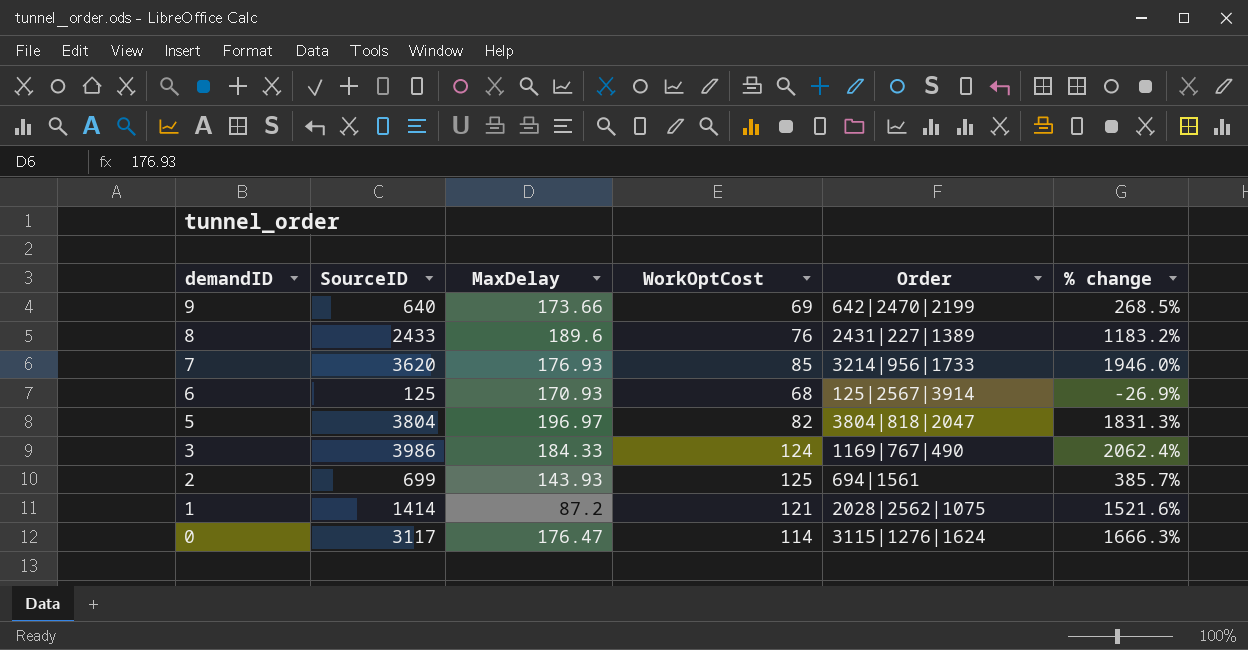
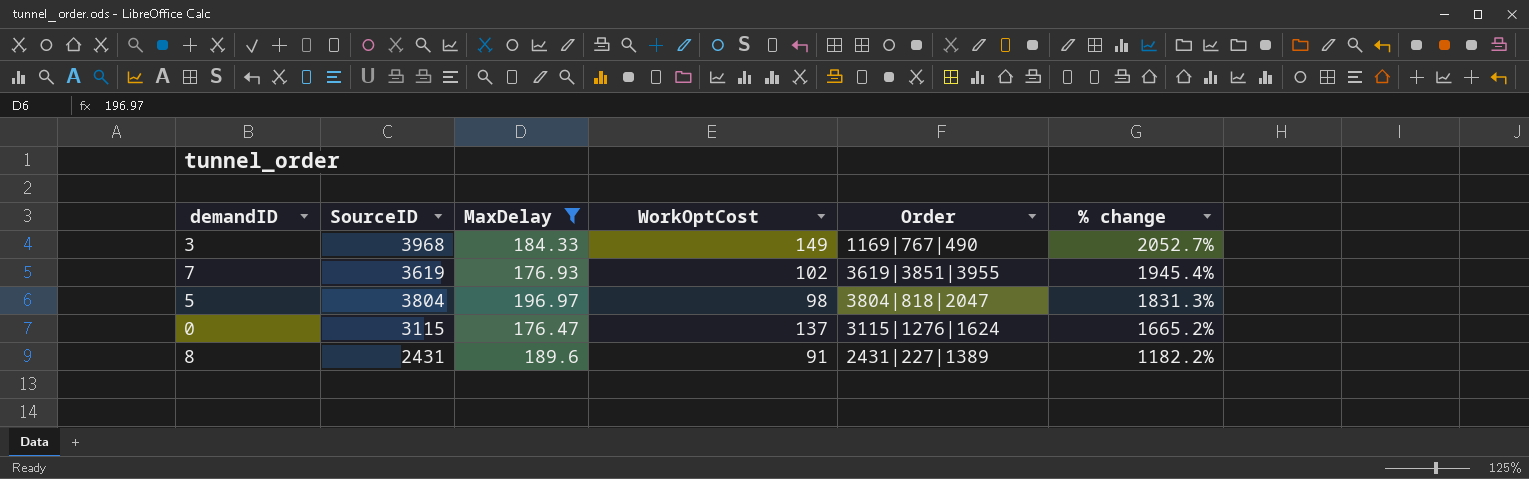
filter: none -> MaxDelay >= 176.47
row order: demandID descending -> % change descending
3 | SourceID: 3986 -> 3968
3 | WorkOptCost: 124 -> 149
3 | % change: 2062.4% -> 2052.7%
7 | SourceID: 3620 -> 3619
7 | WorkOptCost: 85 -> 102
7 | Order: 3214|956|1733 -> 3619|3851|3955
7 | % change: 1946.0% -> 1945.4%
5 | WorkOptCost: 82 -> 98
0 | SourceID: 3117 -> 3115
0 | WorkOptCost: 114 -> 137
0 | % change: 1666.3% -> 1665.2%
8 | SourceID: 2433 -> 2431
8 | WorkOptCost: 76 -> 91
8 | % change: 1183.2% -> 1182.2%

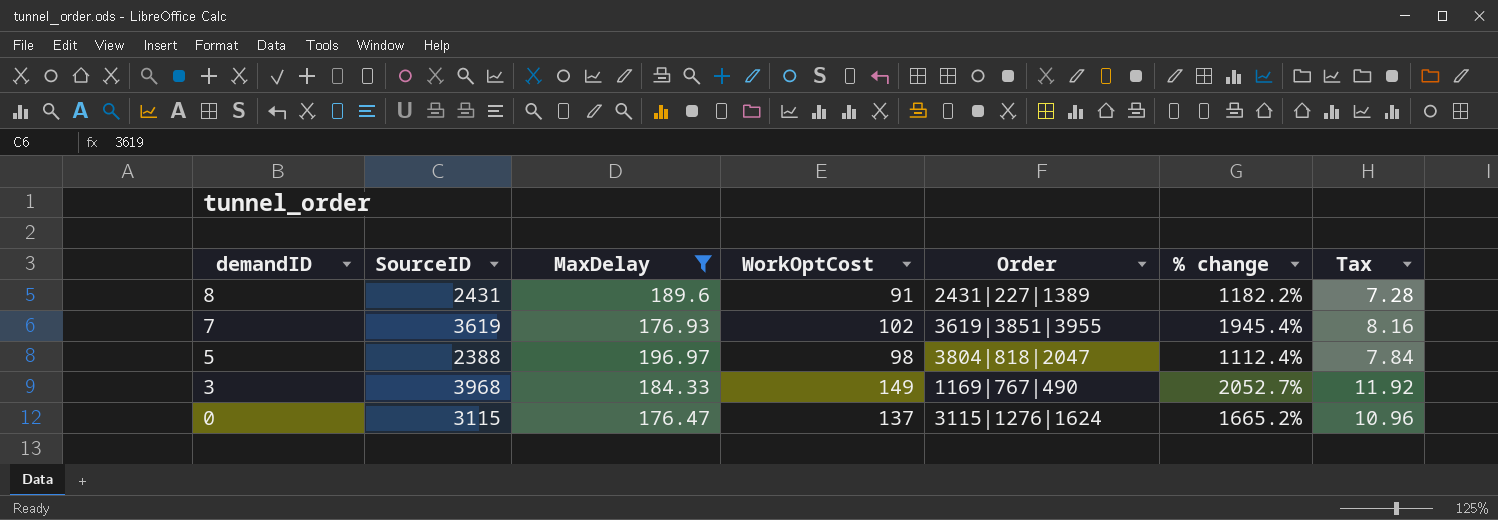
row order: % change descending -> demandID descending
column Tax | formula: none -> [WorkOptCost] * 0.08
5 | SourceID: 3804 -> 2388
5 | % change: 1831.3% -> 1112.4%

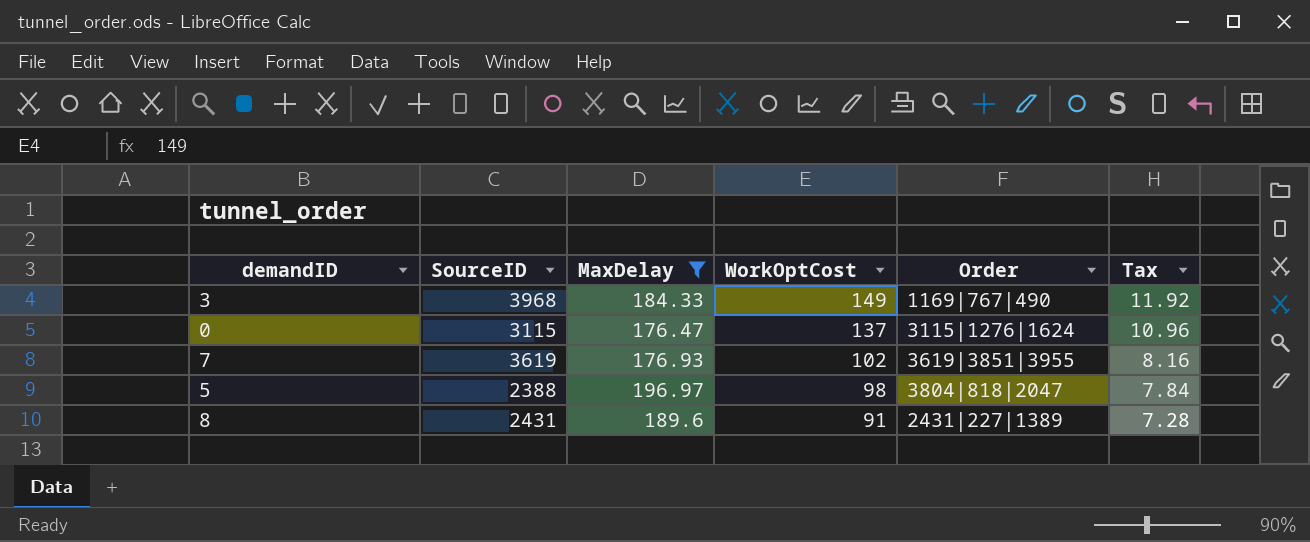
row order: demandID descending -> WorkOptCost descending
column % change | formula: ([SourceID] - [MaxDelay]) / [MaxDelay] -> none

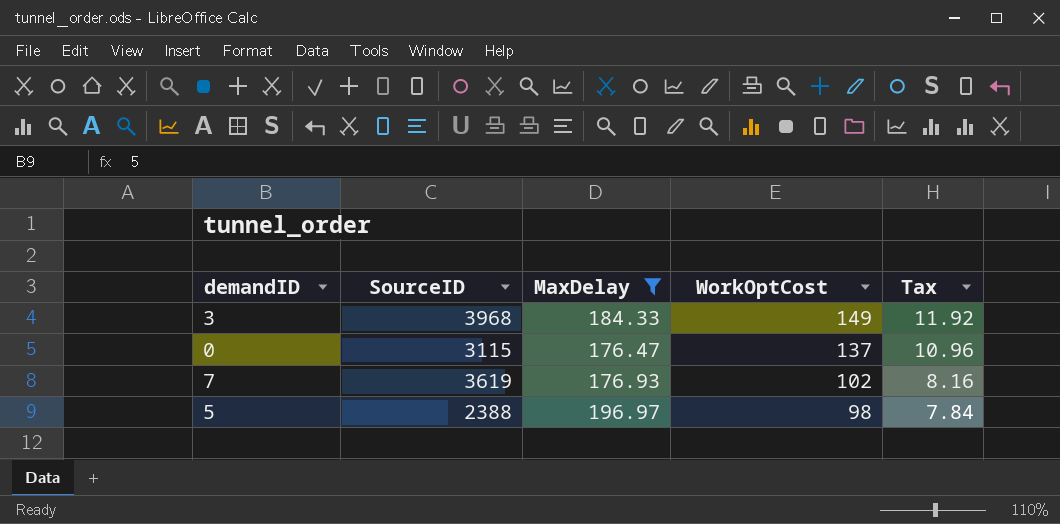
column Order | position: 5 -> none
row 8: 2431 | 189.6 | 91 | 2431|227|1389 | 7.28 -> none

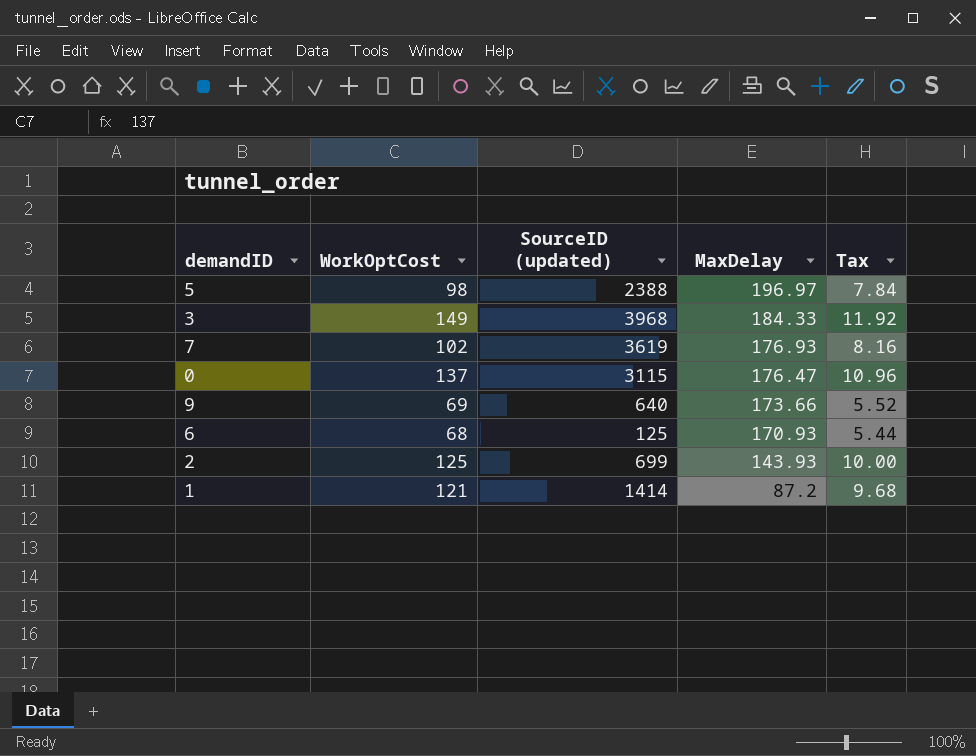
filter: MaxDelay >= 176.47 -> none
row order: WorkOptCost descending -> MaxDelay descending
column WorkOptCost | position: 4 -> 2
column name: SourceID -> SourceID (updated)

